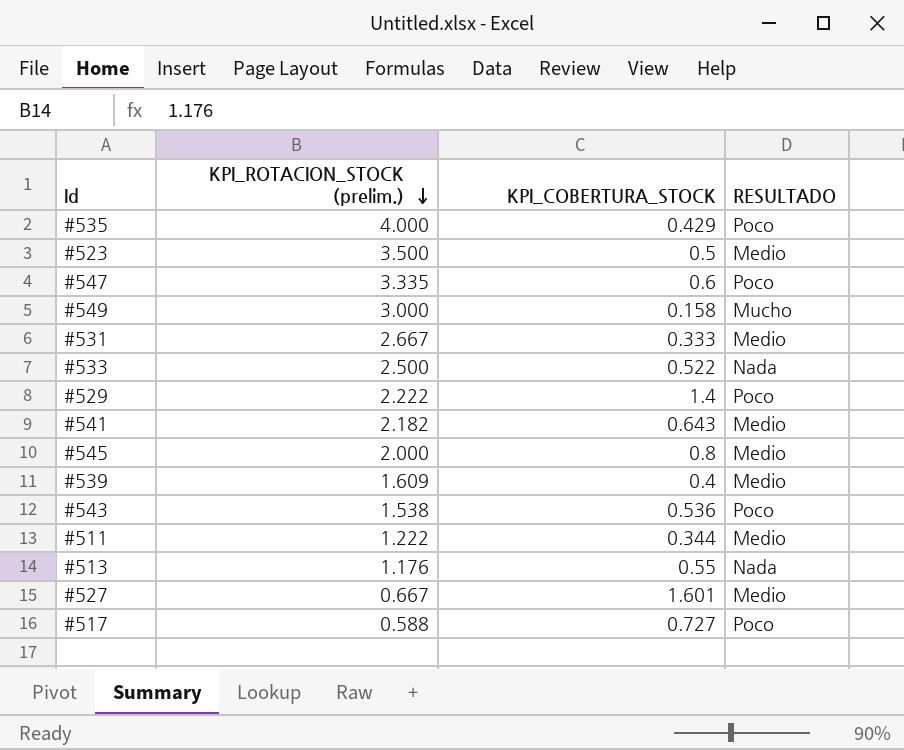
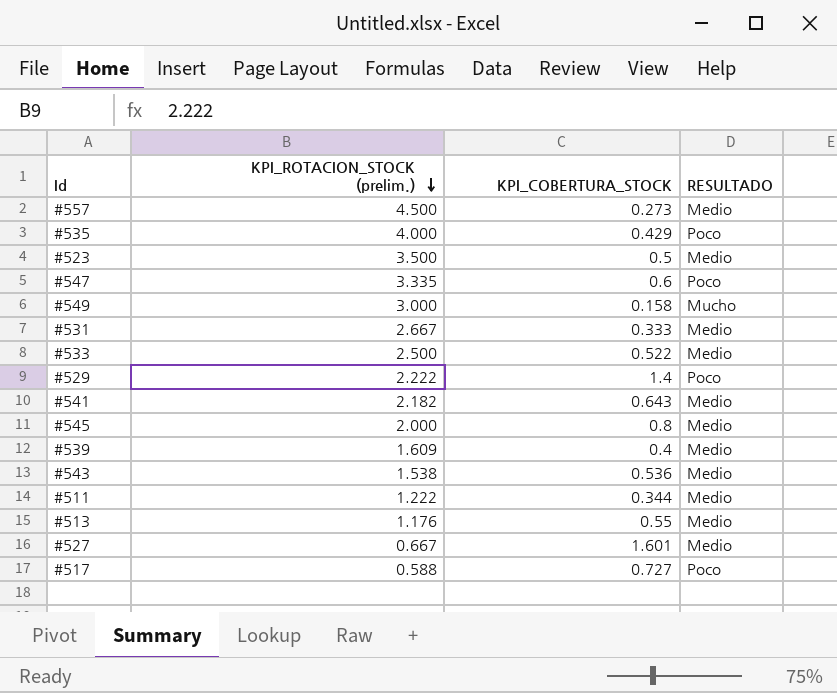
row #557: none -> 4.500 | 0.273 | Medio
#533 | RESULTADO: Nada -> Medio
#543 | RESULTADO: Poco -> Medio
#513 | RESULTADO: Nada -> Medio

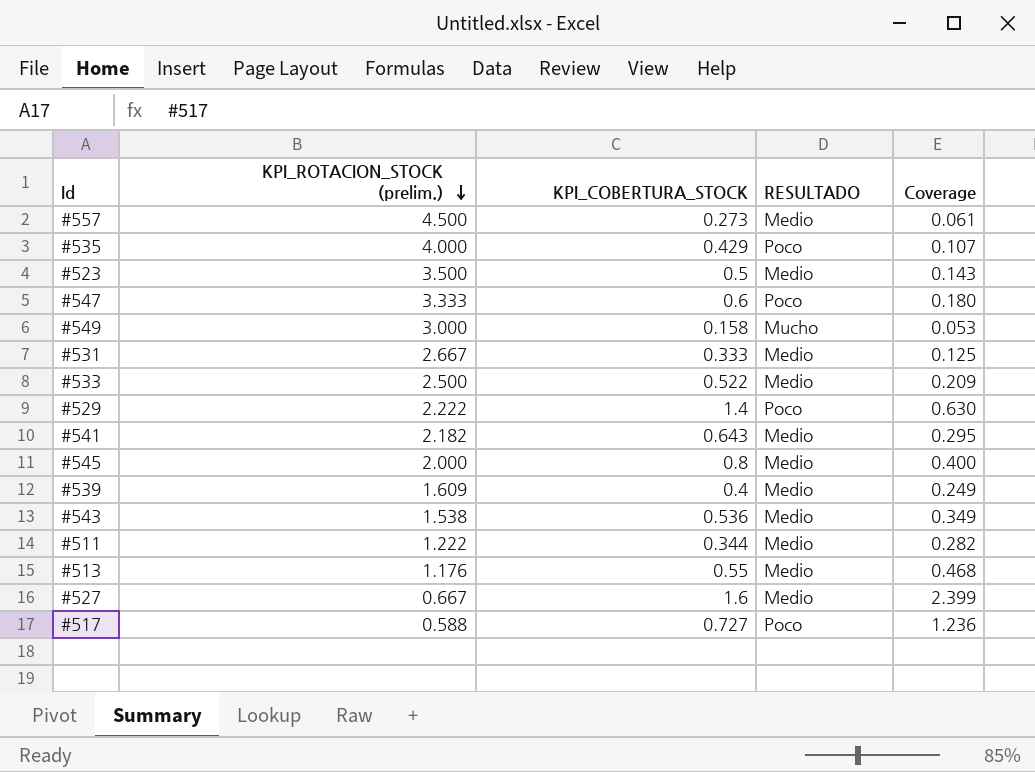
column Coverage | formula: none -> [KPI_COBERTURA_STOCK] / [KPI_ROTACION_STOCK (prelim.)]
#547 | KPI_ROTACION_STOCK (prelim.): 3.335 -> 3.333
#527 | KPI_COBERTURA_STOCK: 1.601 -> 1.6

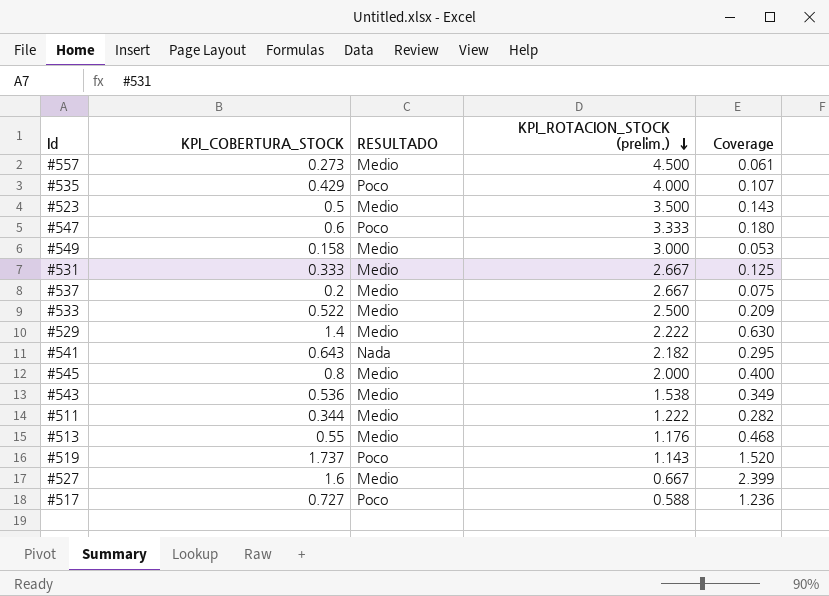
column KPI_ROTACION_STOCK (prelim.) | position: 2 -> 4
row #539: 1.609 | 0.4 | Medio | 0.249 -> none
#549 | RESULTADO: Mucho -> Medio
row #537: none -> 0.2 | Medio | 2.667 | 0.075
#529 | RESULTADO: Poco -> Medio
#541 | RESULTADO: Medio -> Nada
row #519: none -> 1.737 | Poco | 1.143 | 1.520

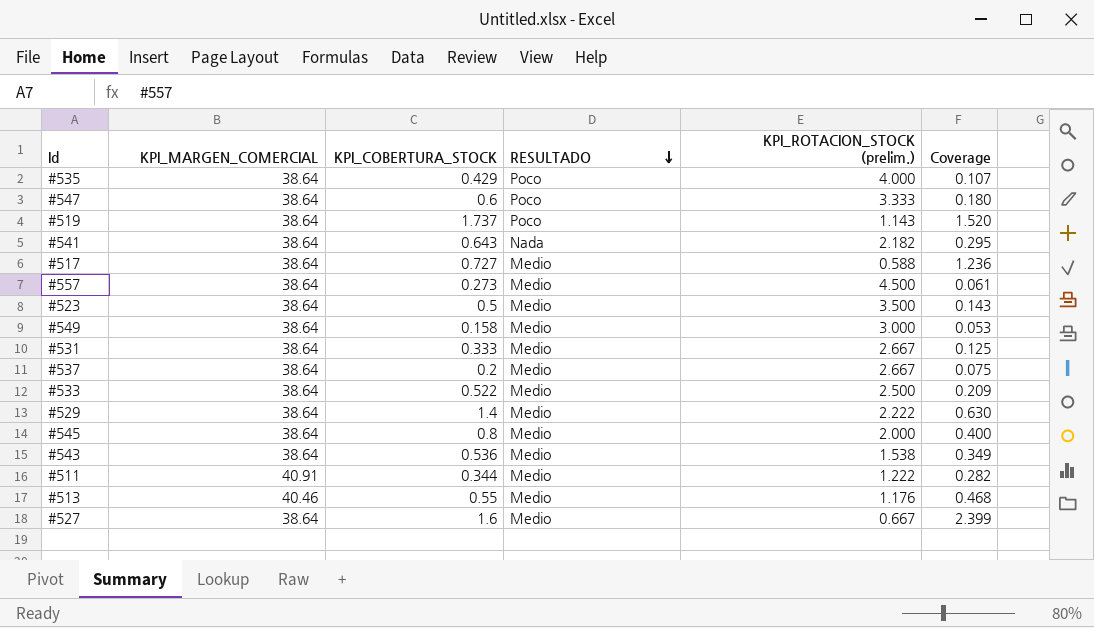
row order: KPI_ROTACION_STOCK (prelim.) descending -> RESULTADO descending
column KPI_MARGEN_COMERCIAL | position: none -> 2
#517 | RESULTADO: Poco -> Medio

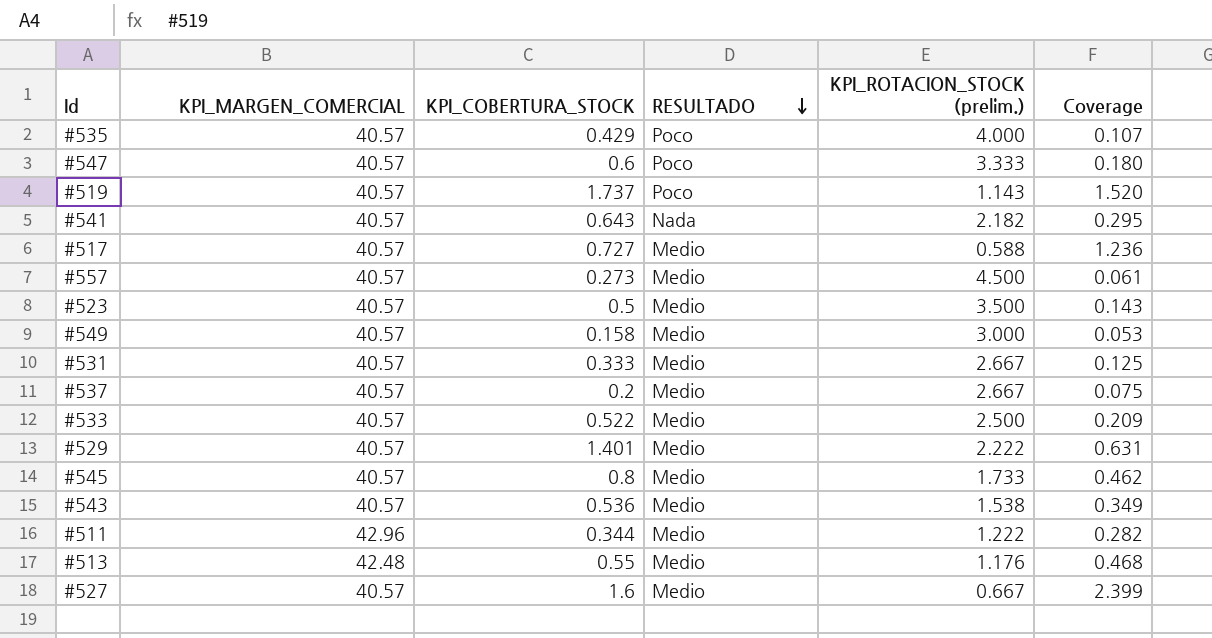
#535 | KPI_MARGEN_COMERCIAL: 38.64 -> 40.57
#547 | KPI_MARGEN_COMERCIAL: 38.64 -> 40.57
#519 | KPI_MARGEN_COMERCIAL: 38.64 -> 40.57
#541 | KPI_MARGEN_COMERCIAL: 38.64 -> 40.57
#517 | KPI_MARGEN_COMERCIAL: 38.64 -> 40.57
#557 | KPI_MARGEN_COMERCIAL: 38.64 -> 40.57
#523 | KPI_MARGEN_COMERCIAL: 38.64 -> 40.57
#549 | KPI_MARGEN_COMERCIAL: 38.64 -> 40.57
#531 | KPI_MARGEN_COMERCIAL: 38.64 -> 40.57
#537 | KPI_MARGEN_COMERCIAL: 38.64 -> 40.57
#533 | KPI_MARGEN_COMERCIAL: 38.64 -> 40.57
#529 | KPI_MARGEN_COMERCIAL: 38.64 -> 40.57
#529 | KPI_COBERTURA_STOCK: 1.4 -> 1.401
#529 | Coverage: 0.630 -> 0.631
#545 | KPI_MARGEN_COMERCIAL: 38.64 -> 40.57
#545 | KPI_ROTACION_STOCK (prelim.): 2.000 -> 1.733
#545 | Coverage: 0.400 -> 0.462
#543 | KPI_MARGEN_COMERCIAL: 38.64 -> 40.57
#511 | KPI_MARGEN_COMERCIAL: 40.91 -> 42.96
#513 | KPI_MARGEN_COMERCIAL: 40.46 -> 42.48
#527 | KPI_MARGEN_COMERCIAL: 38.64 -> 40.57

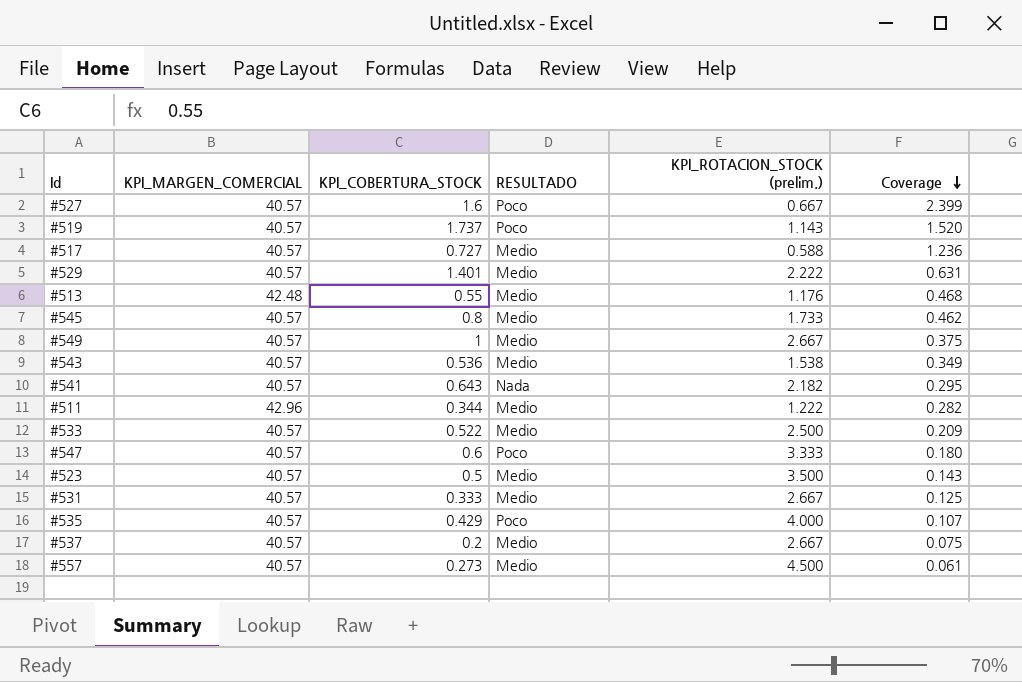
row order: RESULTADO descending -> Coverage descending
#527 | RESULTADO: Medio -> Poco
#549 | KPI_COBERTURA_STOCK: 0.158 -> 1
#549 | KPI_ROTACION_STOCK (prelim.): 3.000 -> 2.667
#549 | Coverage: 0.053 -> 0.375

